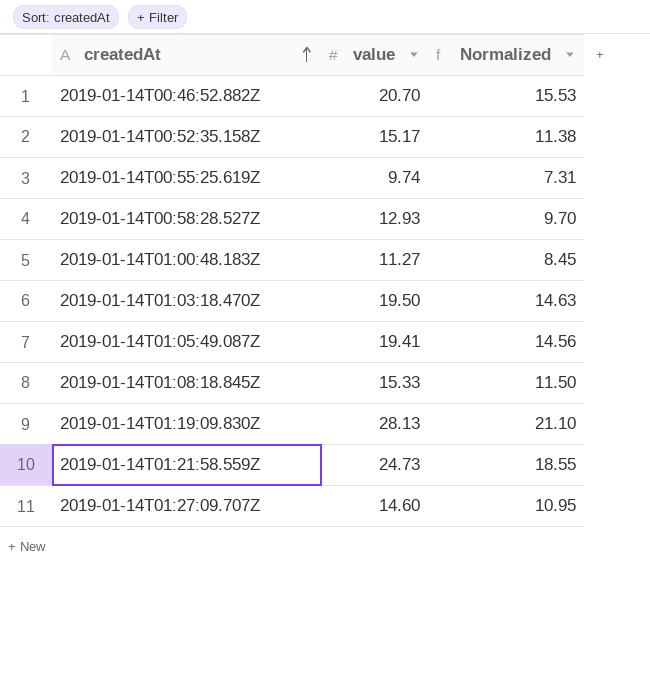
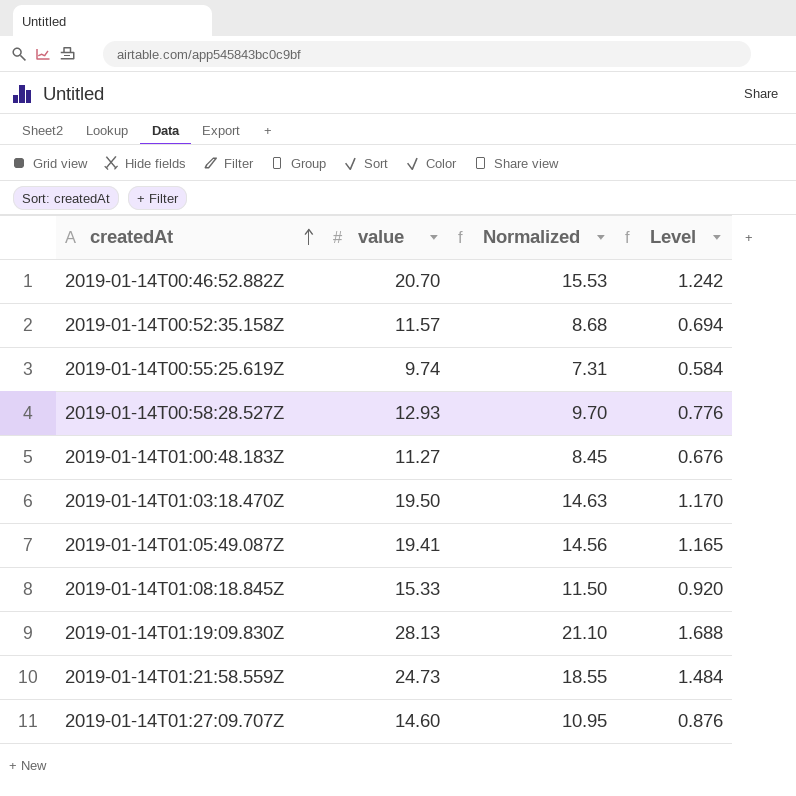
column Level | formula: none -> [value] * 0.06
2019-01-14T00:52:35.158Z | value: 15.17 -> 11.57
2019-01-14T00:52:35.158Z | Normalized: 11.38 -> 8.68

